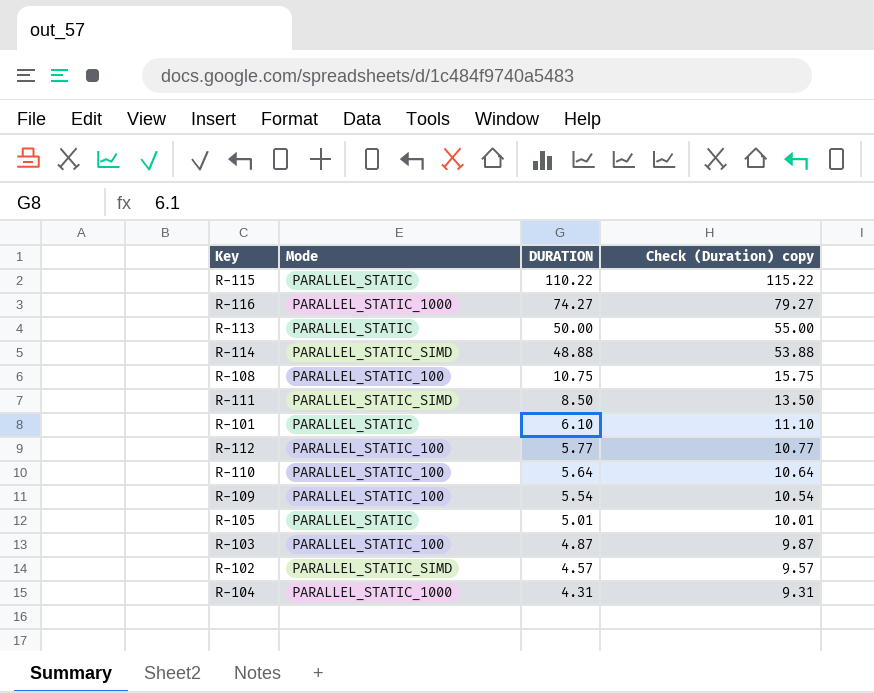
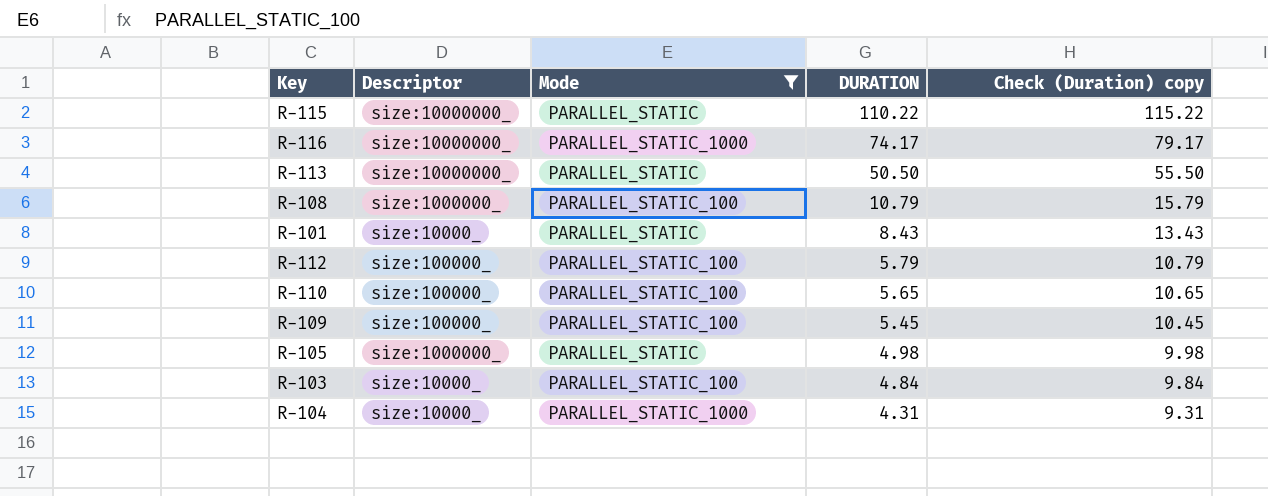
filter: none -> Mode != PARALLEL_STATIC_SIMD
column Descriptor | position: none -> 2
R-116 | DURATION: 74.27 -> 74.17
R-116 | Check (Duration) copy: 79.27 -> 79.17
R-113 | DURATION: 50.00 -> 50.50
R-113 | Check (Duration) copy: 55.00 -> 55.50
R-108 | DURATION: 10.75 -> 10.79
R-108 | Check (Duration) copy: 15.75 -> 15.79
R-101 | DURATION: 6.10 -> 8.43
R-101 | Check (Duration) copy: 11.10 -> 13.43
R-112 | DURATION: 5.77 -> 5.79
R-112 | Check (Duration) copy: 10.77 -> 10.79
R-110 | DURATION: 5.64 -> 5.65
R-110 | Check (Duration) copy: 10.64 -> 10.65
R-109 | DURATION: 5.54 -> 5.45
R-109 | Check (Duration) copy: 10.54 -> 10.45
R-105 | DURATION: 5.01 -> 4.98
R-105 | Check (Duration) copy: 10.01 -> 9.98
R-103 | DURATION: 4.87 -> 4.84
R-103 | Check (Duration) copy: 9.87 -> 9.84

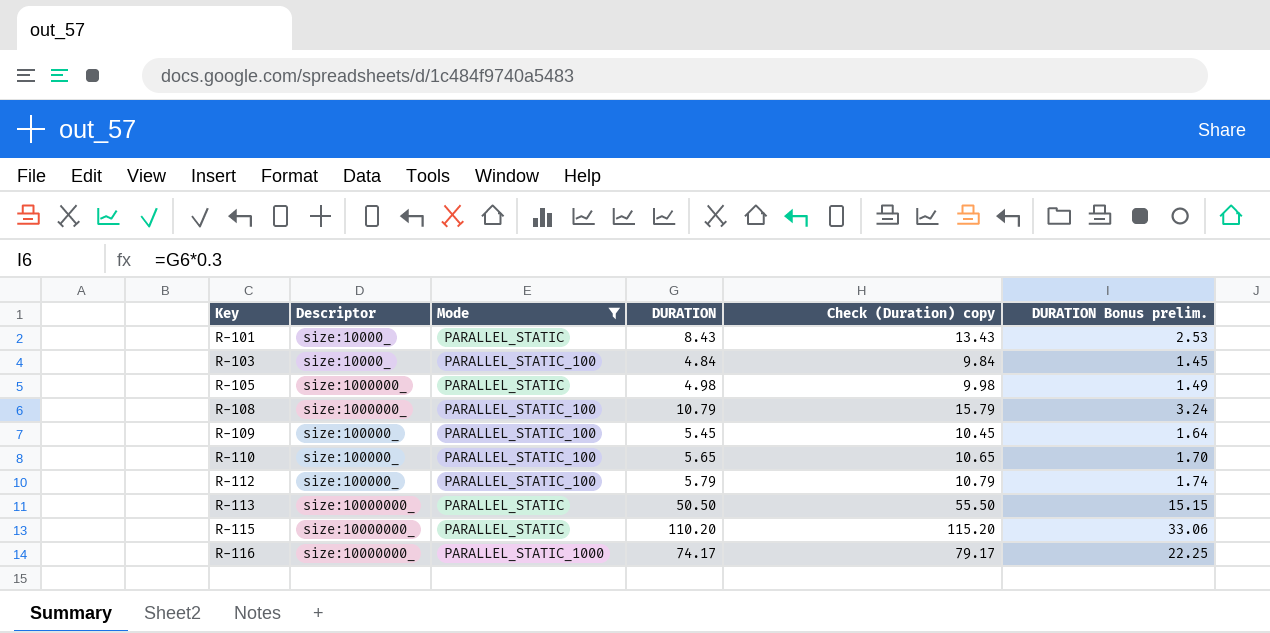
row order: DURATION descending -> Key ascending
column DURATION Bonus prelim. | formula: none -> [DURATION] * 0.3
row R-104: size:10000_ | PARALLEL_STATIC_1000 | 4.31 | 9.31 -> none
R-115 | DURATION: 110.22 -> 110.20
R-115 | Check (Duration) copy: 115.22 -> 115.20

